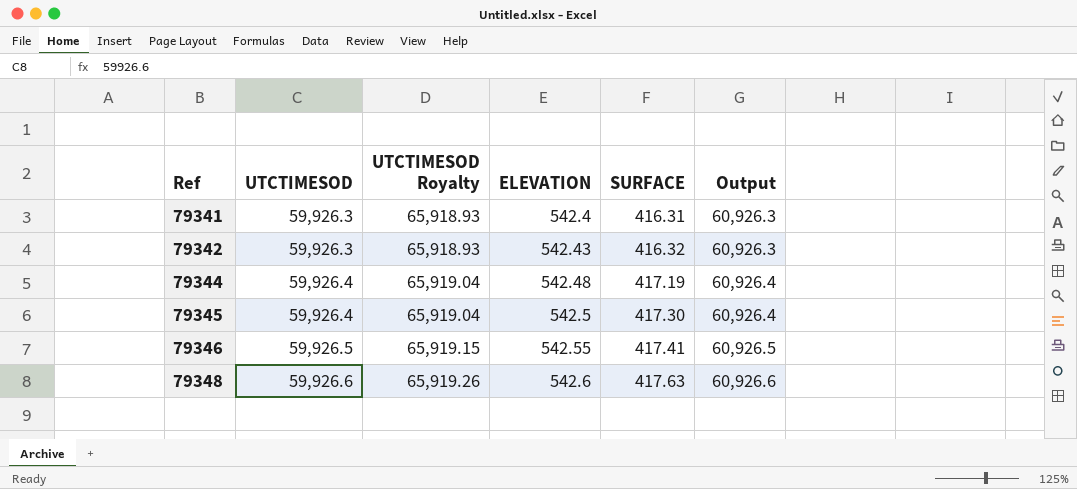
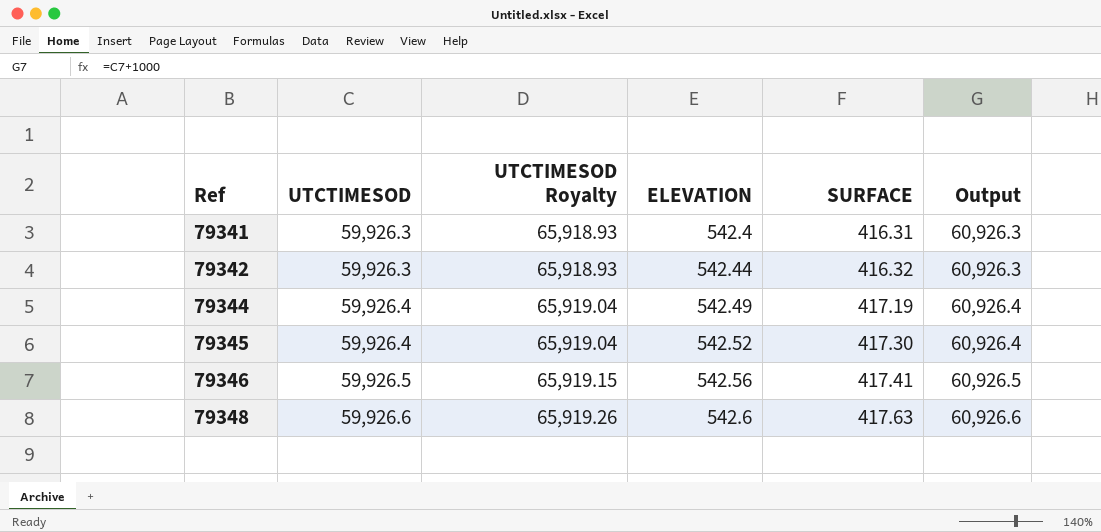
79342 | ELEVATION: 542.43 -> 542.44
79344 | ELEVATION: 542.48 -> 542.49
79345 | ELEVATION: 542.5 -> 542.52
79346 | ELEVATION: 542.55 -> 542.56

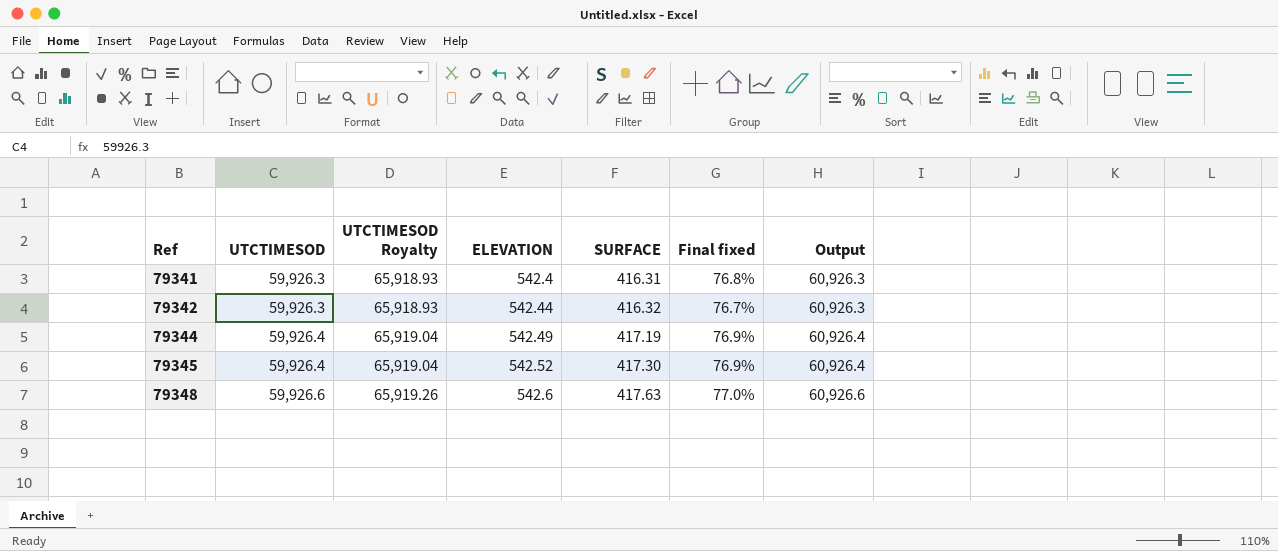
column Final fixed | formula: none -> [SURFACE] / [ELEVATION]
row 79346: 59,926.5 | 65,919.15 | 542.56 | 417.41 | 60,926.5 -> none

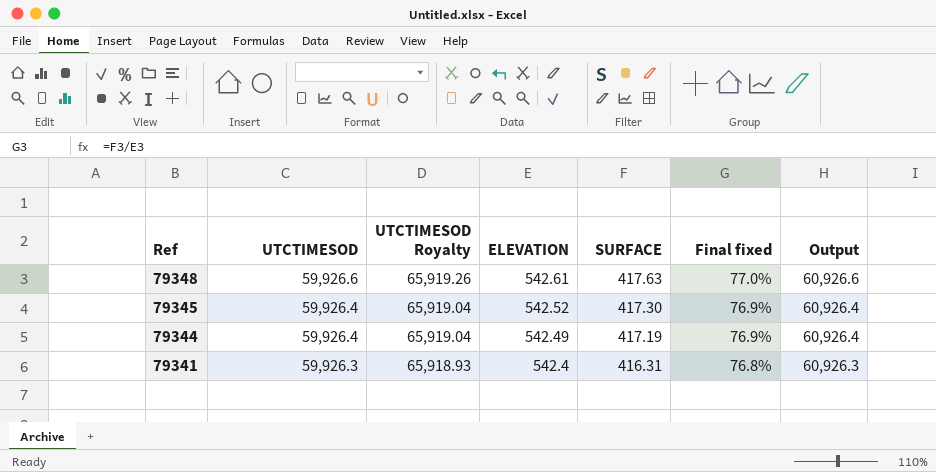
row order: Ref ascending -> Ref descending
row 79342: 59,926.3 | 65,918.93 | 542.44 | 416.32 | 76.7% | 60,926.3 -> none
79348 | ELEVATION: 542.6 -> 542.61

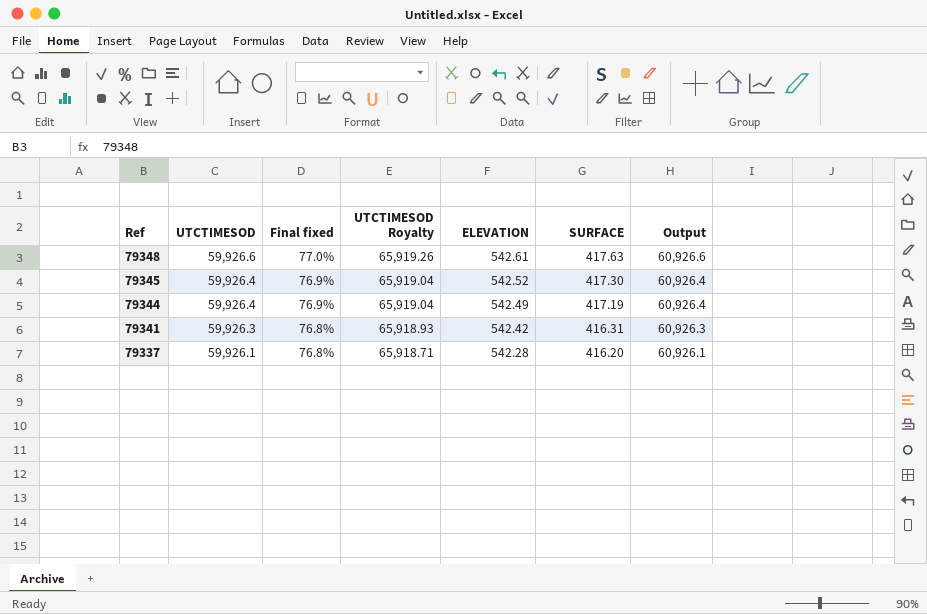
column Final fixed | position: 6 -> 3
79341 | ELEVATION: 542.4 -> 542.42
row 79337: none -> 59,926.1 | 76.8% | 65,918.71 | 542.28 | 416.20 | 60,926.1

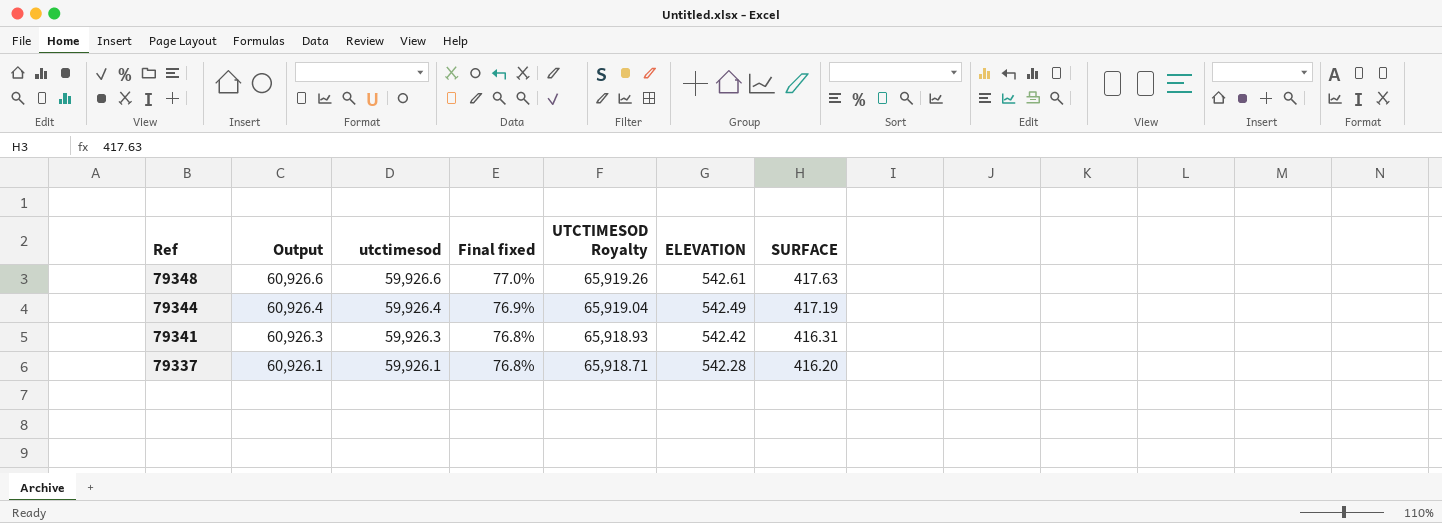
column Output | position: 7 -> 2
column name: UTCTIMESOD -> utctimesod
row 79345: 59,926.4 | 76.9% | 65,919.04 | 542.52 | 417.30 | 60,926.4 -> none

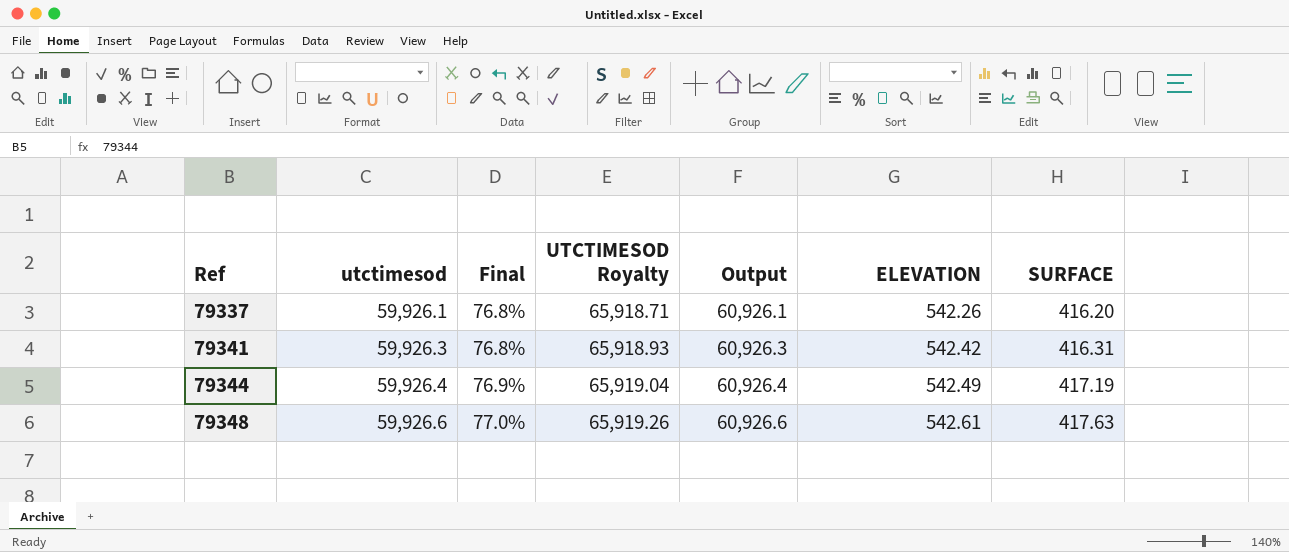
row order: Ref descending -> Ref ascending
column name: Final fixed -> Final
column Output | position: 2 -> 5
79337 | ELEVATION: 542.28 -> 542.26

